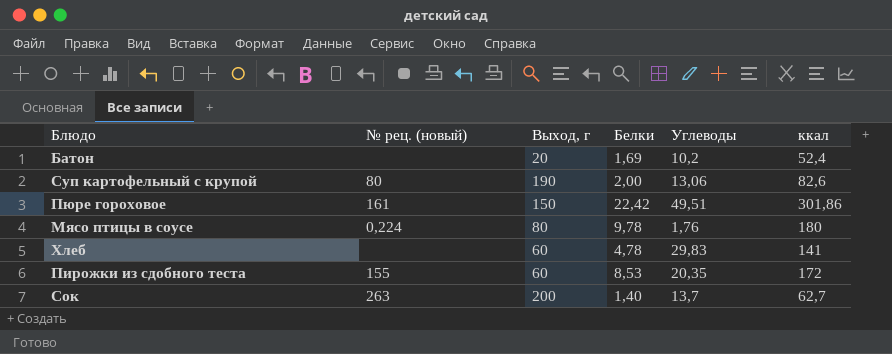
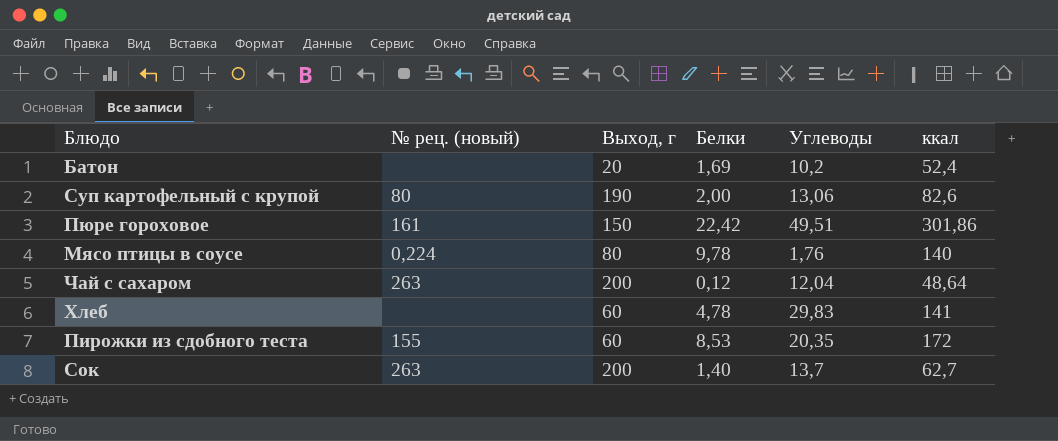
Мясо птицы в соусе | ккал: 180 -> 140
row Чай с сахаром: none -> 263 | 200 | 0,12 | 12,04 | 48,64

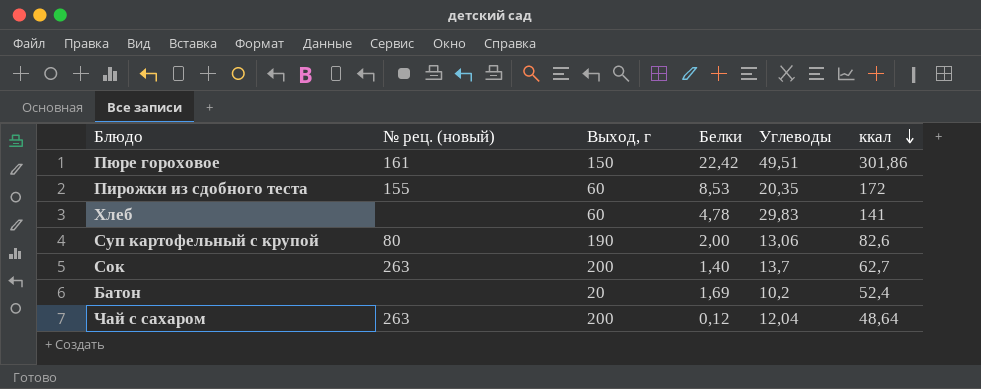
row order: none -> ккал descending
row Мясо птицы в соусе: 0,224 | 80 | 9,78 | 1,76 | 140 -> none

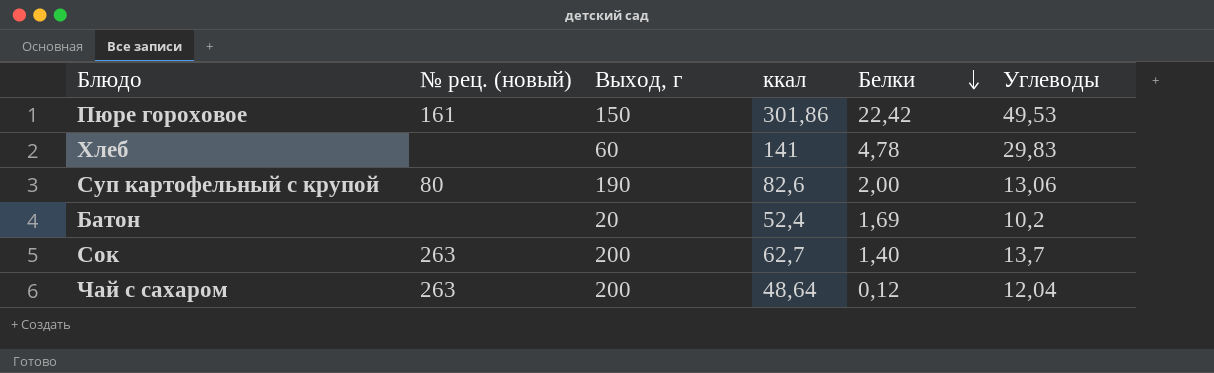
row order: ккал descending -> Белки descending
column ккал | position: 6 -> 4
row Пирожки из сдобного теста: 155 | 60 | 8,53 | 20,35 | 172 -> none
Пюре гороховое | Углеводы: 49,51 -> 49,53

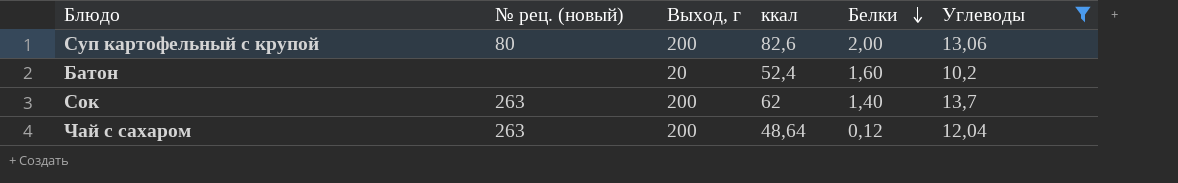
filter: none -> Углеводы <= 13,7
Суп картофельный с крупой | Выход, г: 190 -> 200
Батон | Белки: 1,69 -> 1,60
Сок | ккал: 62,7 -> 62

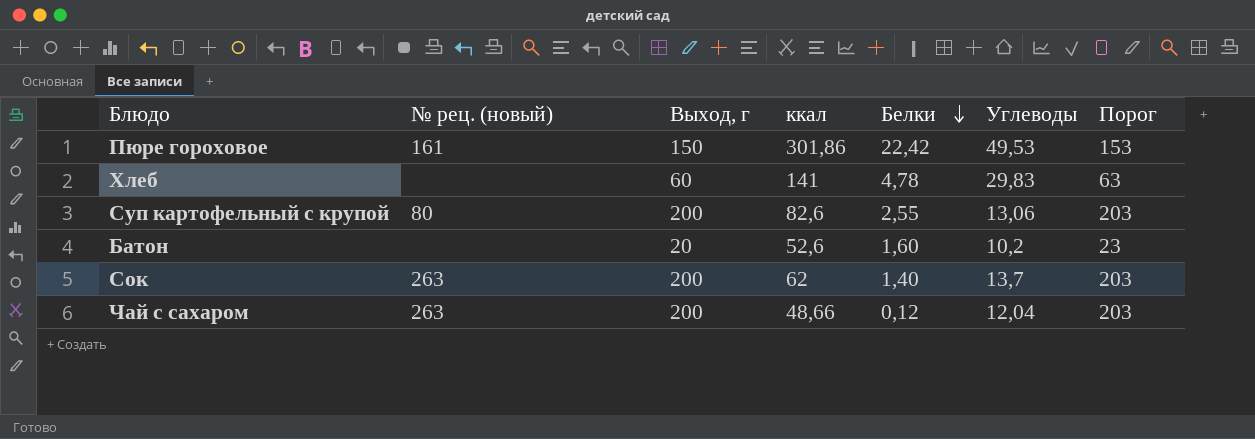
filter: Углеводы <= 13,7 -> none
column Порог | formula: none -> [Выход, г] + 3
Суп картофельный с крупой | Белки: 2,00 -> 2,55
Батон | ккал: 52,4 -> 52,6
Чай с сахаром | ккал: 48,64 -> 48,66

